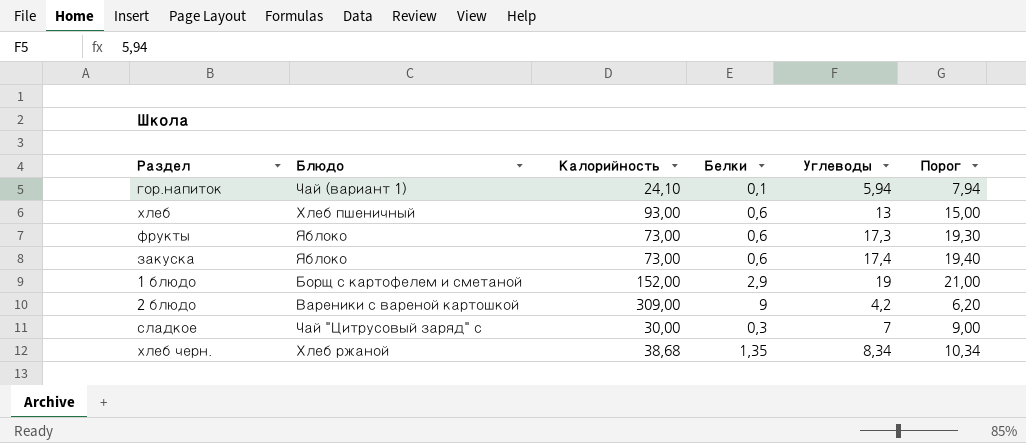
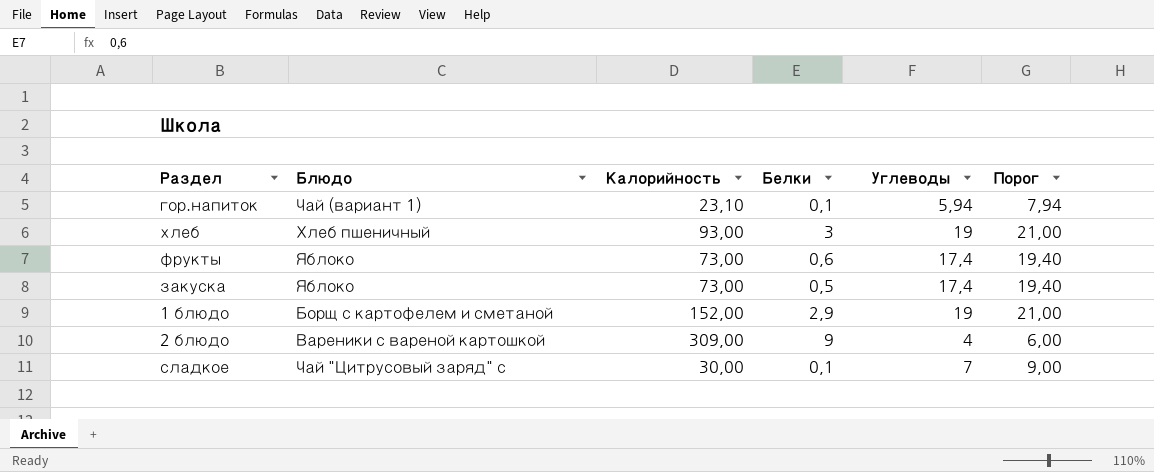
row хлеб черн.: Хлеб ржаной | 38,68 | 1,35 | 8,34 | 10,34 -> none
гор.напиток | Калорийность: 24,10 -> 23,10
хлеб | Белки: 0,6 -> 3
хлеб | Углеводы: 13 -> 19
хлеб | Порог: 15,00 -> 21,00
фрукты | Углеводы: 17,3 -> 17,4
фрукты | Порог: 19,30 -> 19,40
закуска | Белки: 0,6 -> 0,5
2 блюдо | Углеводы: 4,2 -> 4
2 блюдо | Порог: 6,20 -> 6,00
сладкое | Белки: 0,3 -> 0,1

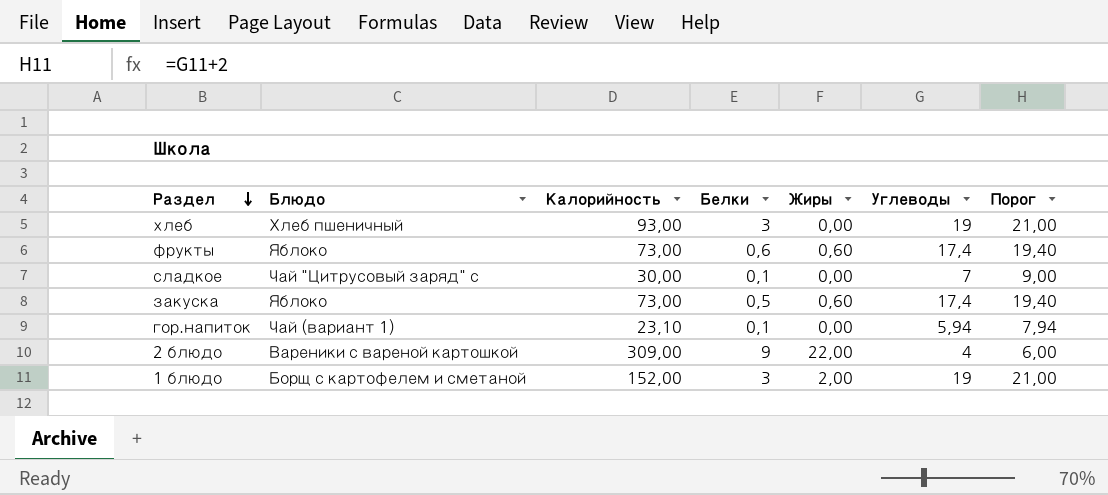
row order: none -> Раздел descending
column Жиры | position: none -> 5
1 блюдо | Белки: 2,9 -> 3

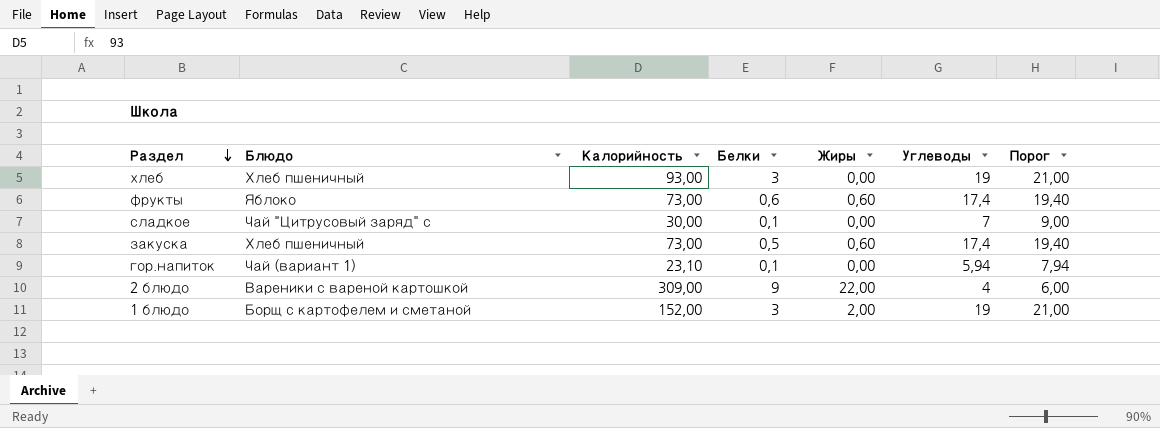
закуска | Блюдо: Яблоко -> Хлеб пшеничный

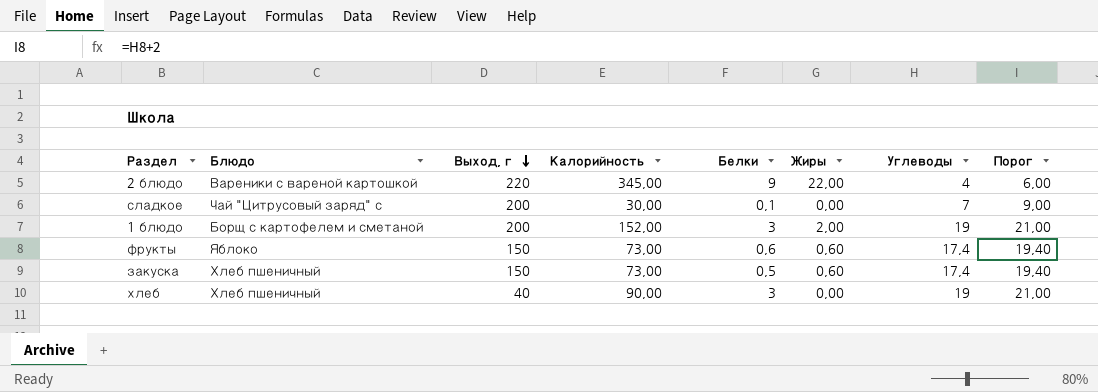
row order: Раздел descending -> Выход, г descending
column Выход, г | position: none -> 3
row гор.напиток: Чай (вариант 1) | 23,10 | 0,1 | 0,00 | 5,94 | 7,94 -> none
2 блюдо | Калорийность: 309,00 -> 345,00
хлеб | Калорийность: 93,00 -> 90,00

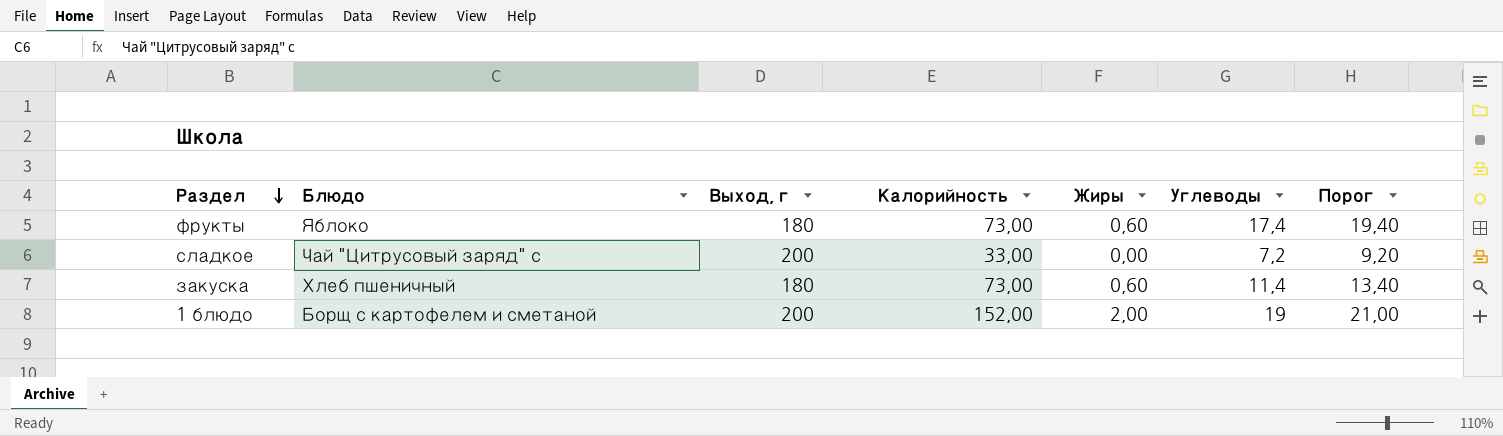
row order: Выход, г descending -> Раздел descending
column Белки | position: 5 -> none
row 2 блюдо: Вареники с вареной картошкой | 220 | 345,00 | 9 | 22,00 | 4 | 6,00 -> none
row хлеб: Хлеб пшеничный | 40 | 90,00 | 3 | 0,00 | 19 | 21,00 -> none
фрукты | Выход, г: 150 -> 180
сладкое | Калорийность: 30,00 -> 33,00
сладкое | Углеводы: 7 -> 7,2
сладкое | Порог: 9,00 -> 9,20
закуска | Выход, г: 150 -> 180
закуска | Углеводы: 17,4 -> 11,4
закуска | Порог: 19,40 -> 13,40

